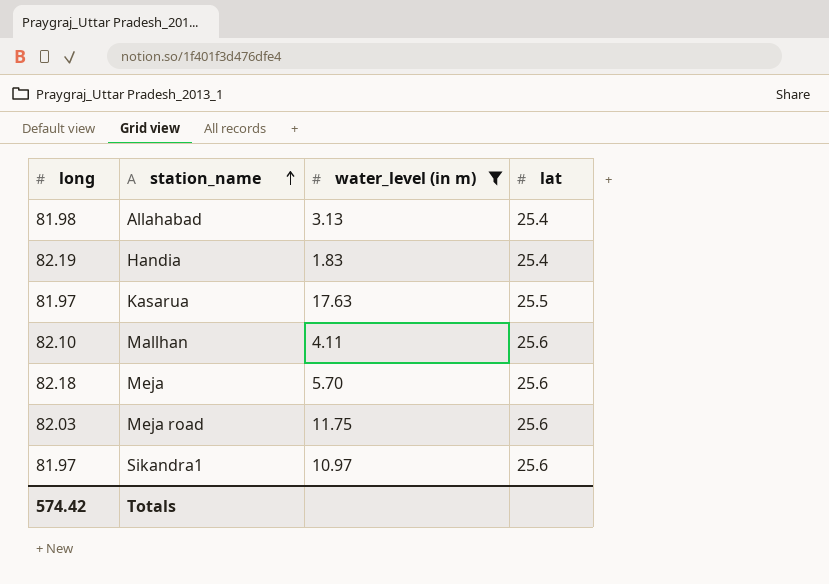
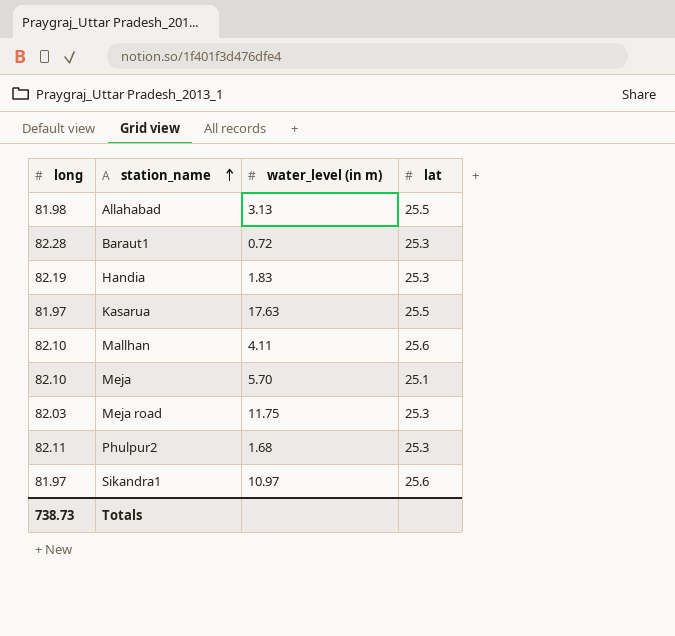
filter: water_level (in m) >= 1.83 -> none
Allahabad | lat: 25.4 -> 25.5
Handia | lat: 25.4 -> 25.3
Meja | long: 82.18 -> 82.10
Meja | lat: 25.6 -> 25.1
Meja road | lat: 25.6 -> 25.3
Totals | long: 574.42 -> 738.73

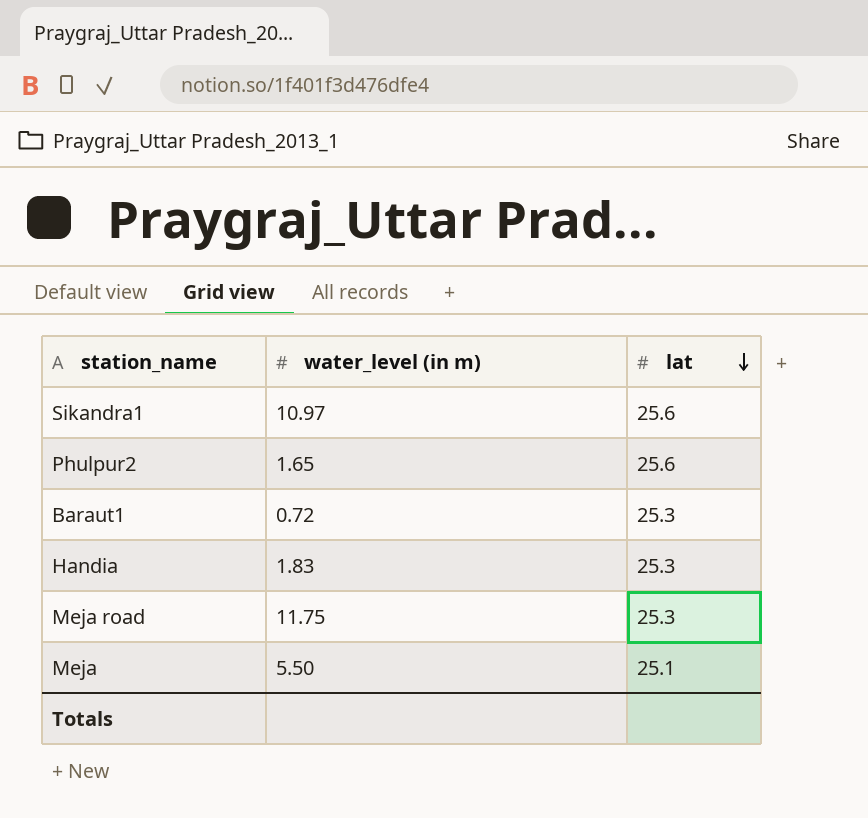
row order: station_name ascending -> lat descending
column long | position: 1 -> none
row Allahabad: 81.98 | 3.13 | 25.5 -> none
row Kasarua: 81.97 | 17.63 | 25.5 -> none
row Mallhan: 82.10 | 4.11 | 25.6 -> none
Phulpur2 | water_level (in m): 1.68 -> 1.65
Phulpur2 | lat: 25.3 -> 25.6
Meja | water_level (in m): 5.70 -> 5.50

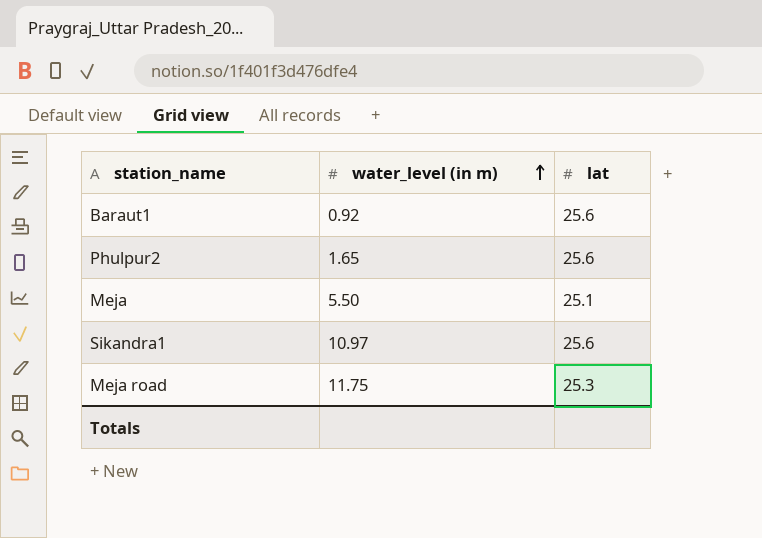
row order: lat descending -> water_level (in m) ascending
row Handia: 1.83 | 25.3 -> none
Baraut1 | water_level (in m): 0.72 -> 0.92
Baraut1 | lat: 25.3 -> 25.6

